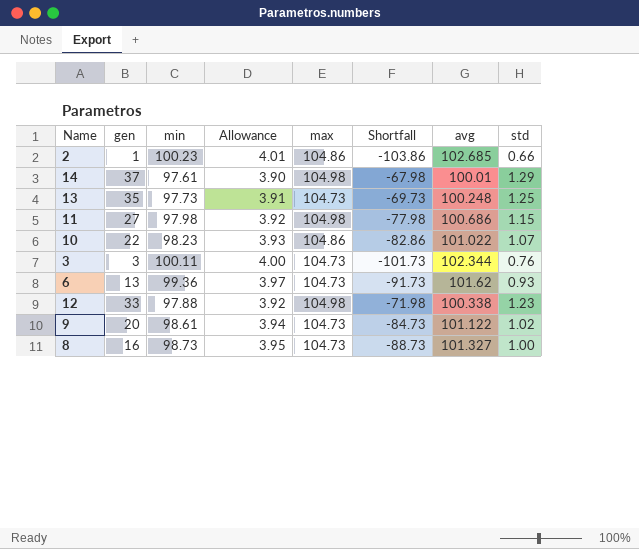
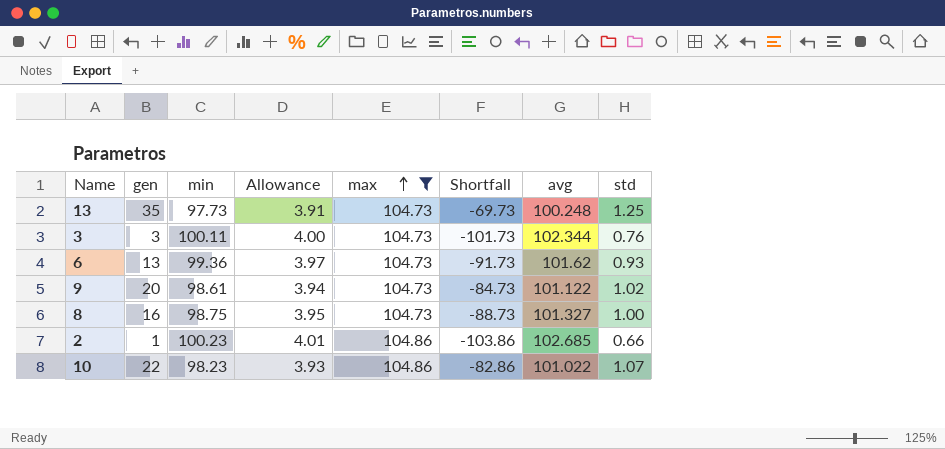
filter: none -> max != 104.98
row order: none -> max ascending
8 | min: 98.73 -> 98.75

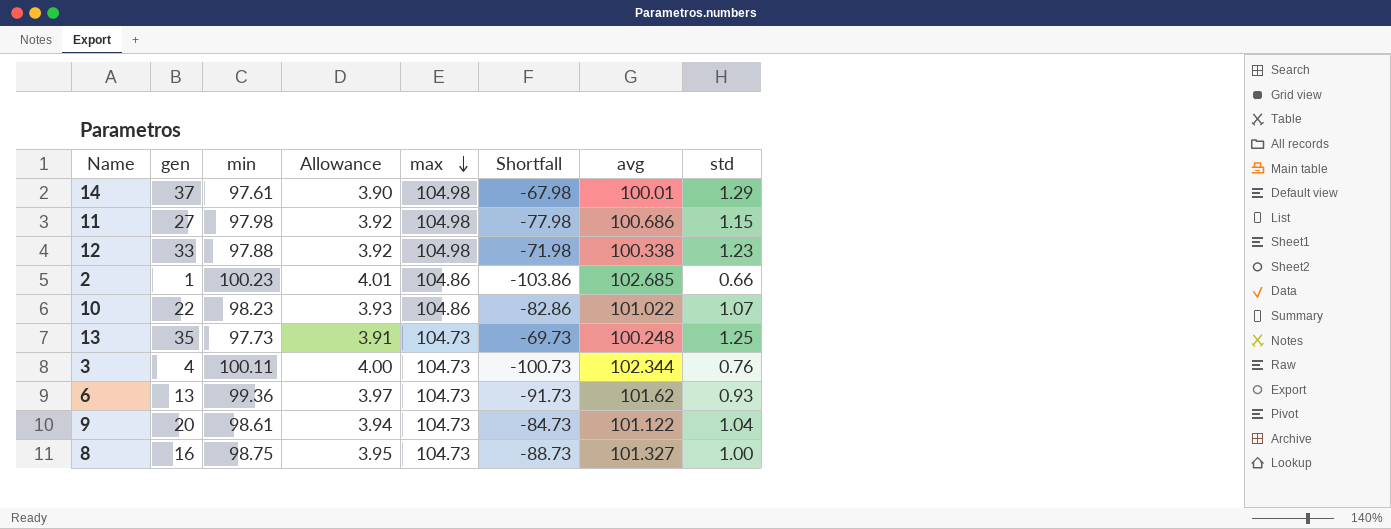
filter: max != 104.98 -> none
row order: max ascending -> max descending
3 | gen: 3 -> 4
3 | Shortfall: -101.73 -> -100.73
9 | std: 1.02 -> 1.04

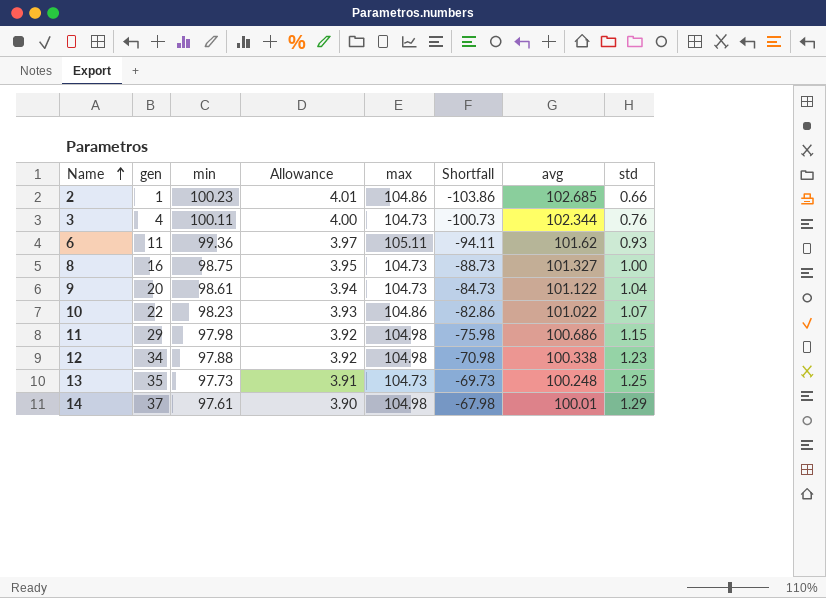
row order: max descending -> Name ascending
6 | gen: 13 -> 11
6 | max: 104.73 -> 105.11
6 | Shortfall: -91.73 -> -94.11
11 | gen: 27 -> 29
11 | Shortfall: -77.98 -> -75.98
12 | gen: 33 -> 34
12 | Shortfall: -71.98 -> -70.98

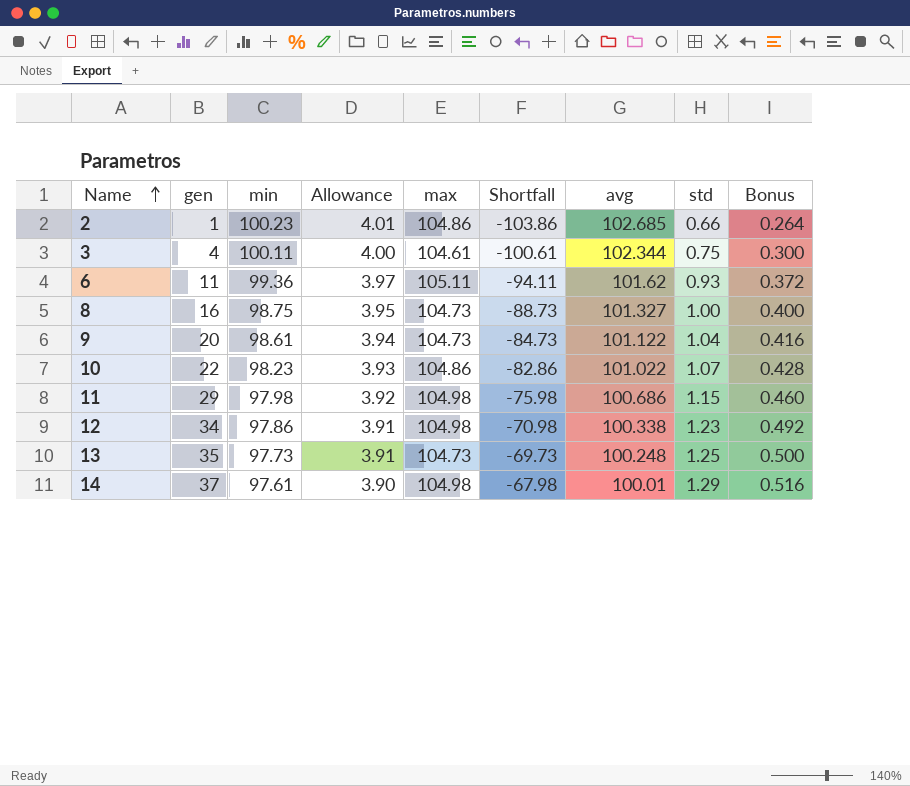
column Bonus | formula: none -> [std] * 0.4
3 | max: 104.73 -> 104.61
3 | Shortfall: -100.73 -> -100.61
3 | std: 0.76 -> 0.75
12 | min: 97.88 -> 97.86
12 | Allowance: 3.92 -> 3.91

